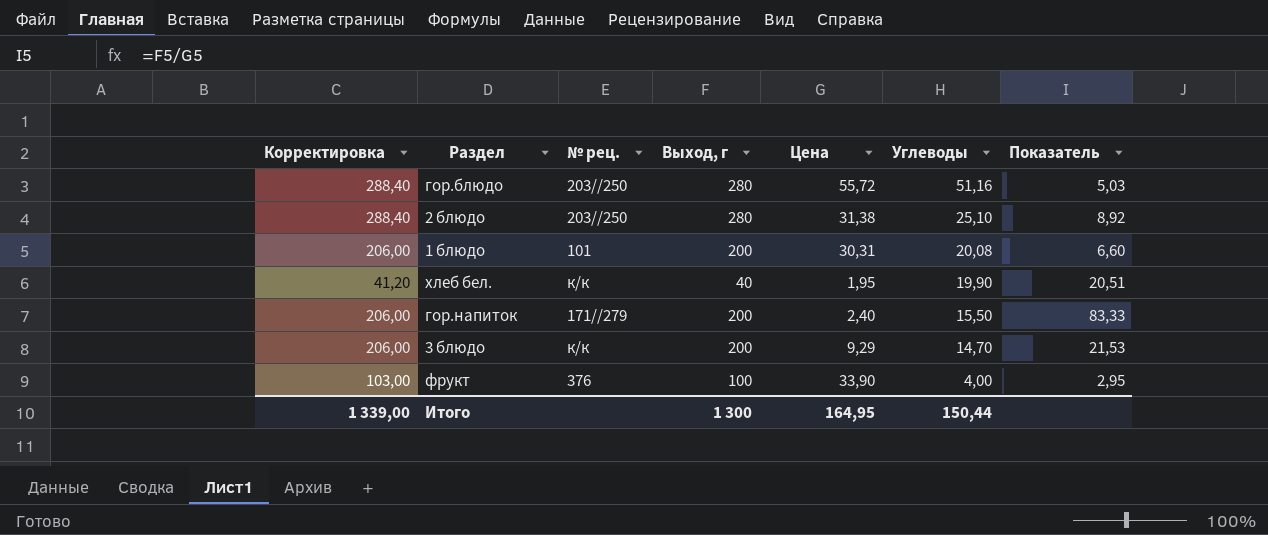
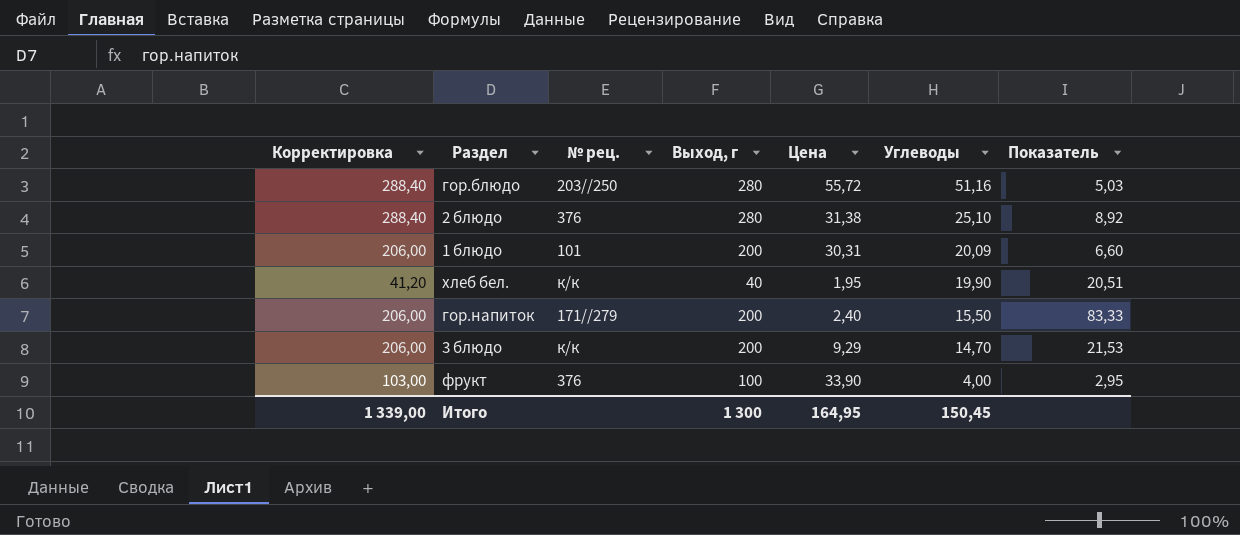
2 блюдо | № рец.: 203//250 -> 376
1 блюдо | Углеводы: 20,08 -> 20,09
Итого | Углеводы: 150,44 -> 150,45

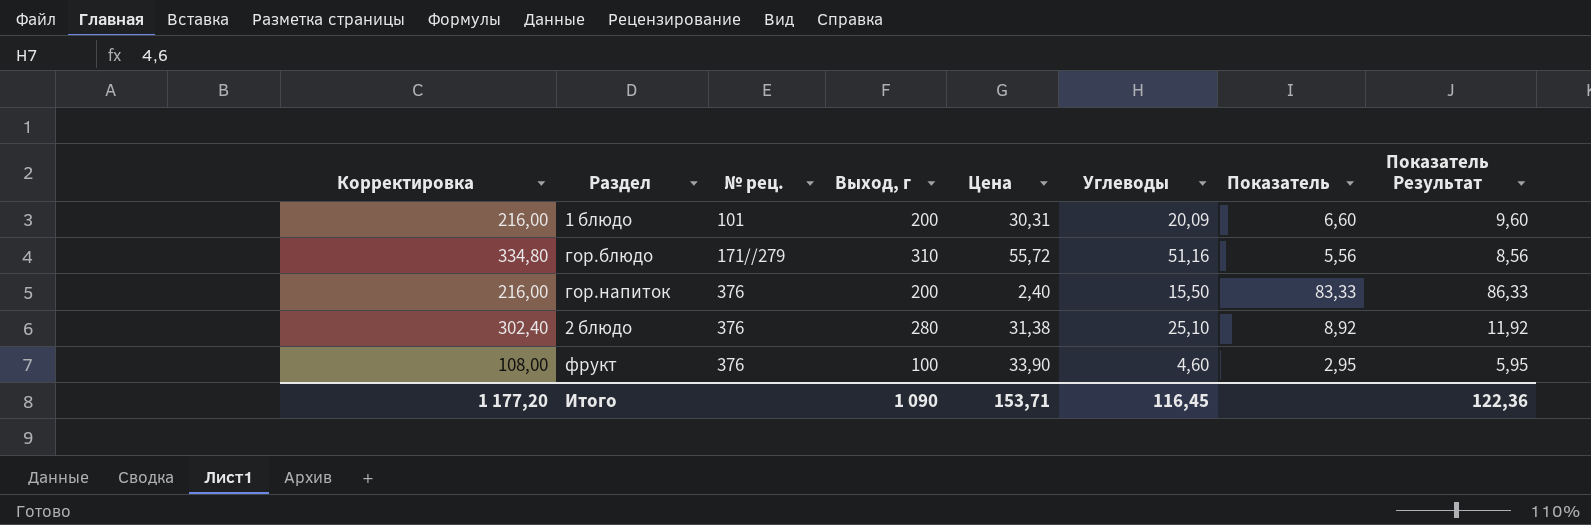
row order: Углеводы descending -> № рец. ascending
column Корректировка | formula: [Выход, г] * 1,03 -> [Выход, г] * 1,08
column Показатель Результат | formula: none -> [Показатель] + 3
row хлеб бел.: 41,20 | к/к | 40 | 1,95 | 19,90 | 20,51 -> none
row 3 блюдо: 206,00 | к/к | 200 | 9,29 | 14,70 | 21,53 -> none
гор.блюдо | № рец.: 203//250 -> 171//279
гор.блюдо | Выход, г: 280 -> 310
гор.блюдо | Показатель: 5,03 -> 5,56
гор.напиток | № рец.: 171//279 -> 376
фрукт | Углеводы: 4,00 -> 4,60
Итого | Корректировка: 1 339,00 -> 1 177,20
Итого | Выход, г: 1 300 -> 1 090
Итого | Цена: 164,95 -> 153,71
Итого | Углеводы: 150,45 -> 116,45

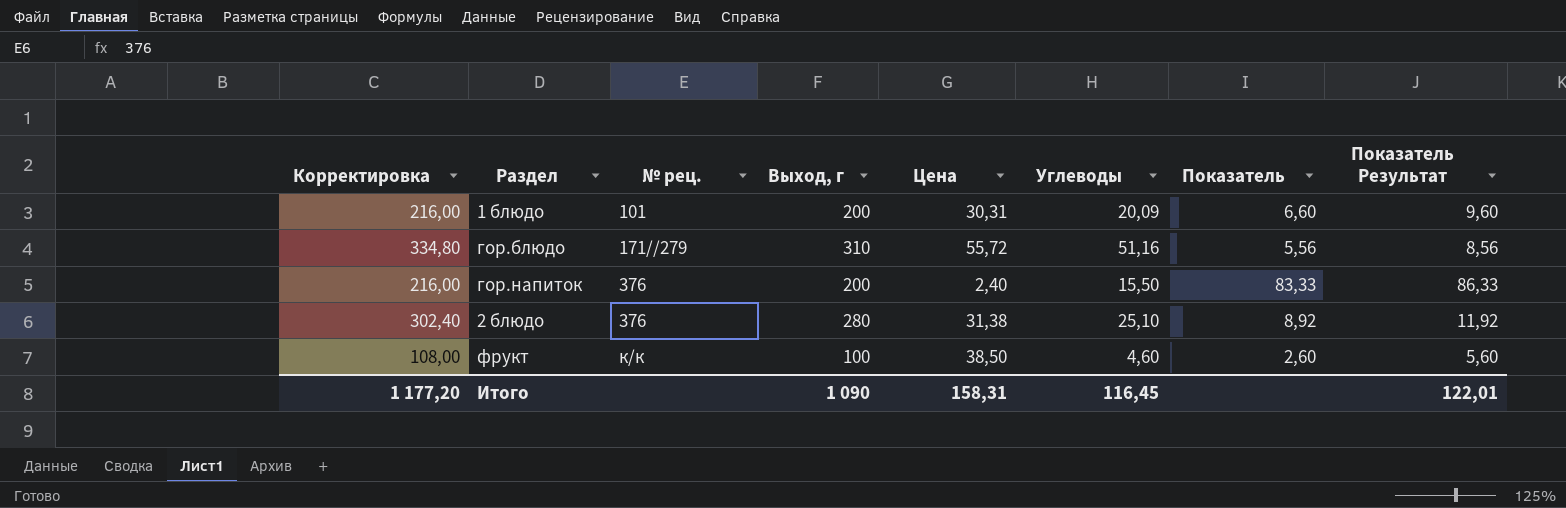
фрукт | № рец.: 376 -> к/к
фрукт | Цена: 33,90 -> 38,50
фрукт | Показатель: 2,95 -> 2,60
фрукт | Показатель Результат: 5,95 -> 5,60
Итого | Цена: 153,71 -> 158,31
Итого | Показатель Результат: 122,36 -> 122,01

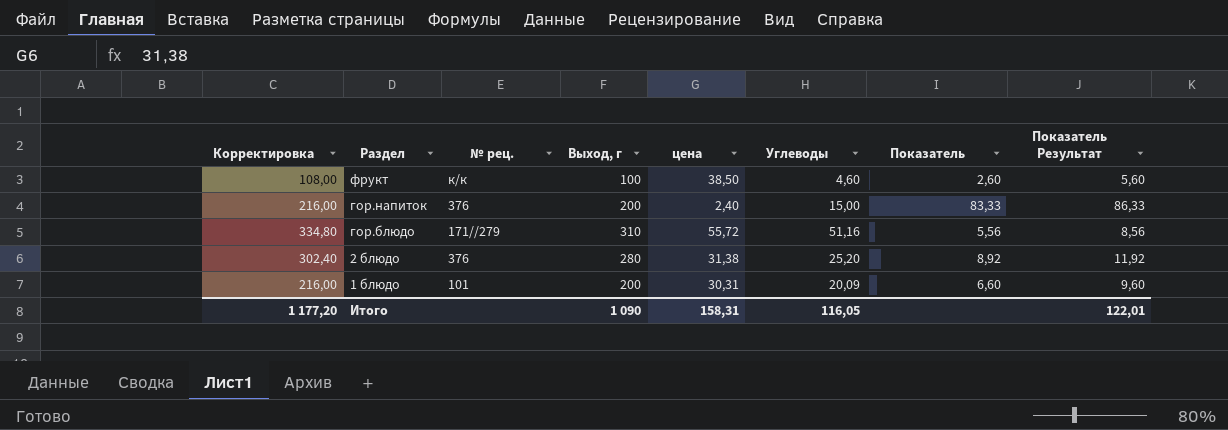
row order: № рец. ascending -> Раздел descending
column name: Цена -> цена
гор.напиток | Углеводы: 15,50 -> 15,00
2 блюдо | Углеводы: 25,10 -> 25,20
Итого | Углеводы: 116,45 -> 116,05

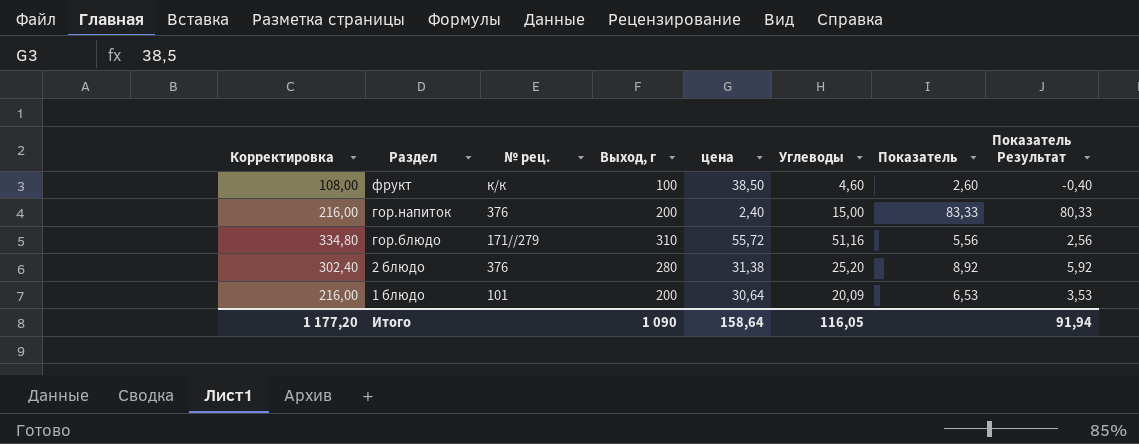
column Показатель Результат | formula: [Показатель] + 3 -> [Показатель] - 3
1 блюдо | цена: 30,31 -> 30,64
1 блюдо | Показатель: 6,60 -> 6,53
Итого | цена: 158,31 -> 158,64
Итого | Показатель Результат: 122,01 -> 91,94

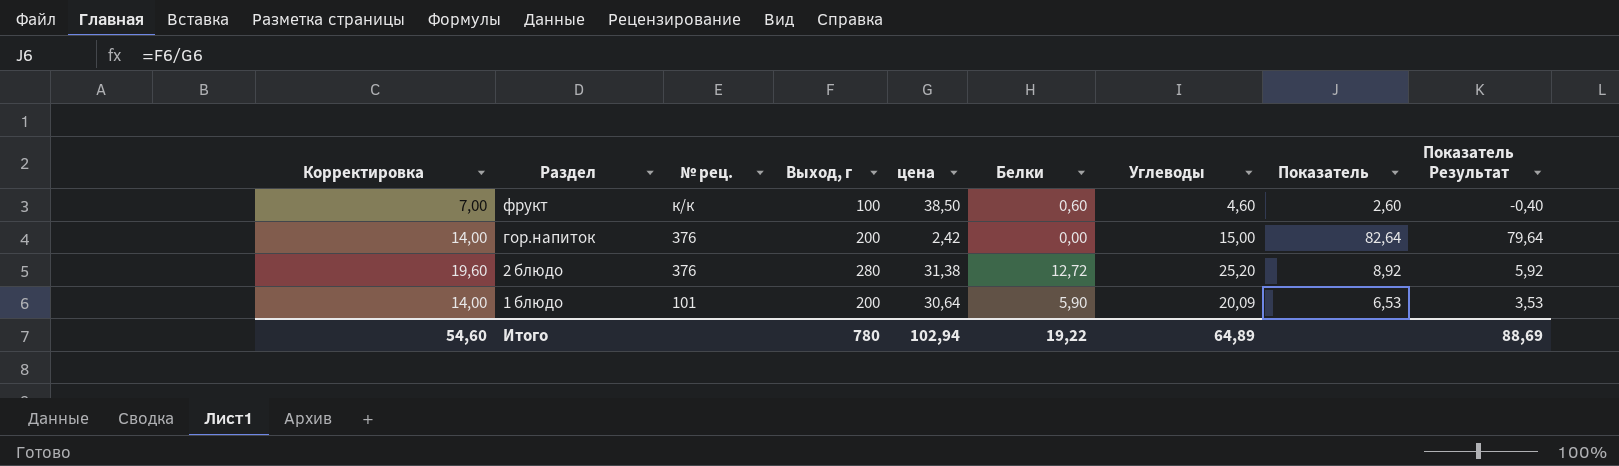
column Корректировка | formula: [Выход, г] * 1,08 -> [Выход, г] * 0,07
column Белки | position: none -> 6
row гор.блюдо: 334,80 | 171//279 | 310 | 55,72 | 51,16 | 5,56 | 2,56 -> none
гор.напиток | цена: 2,40 -> 2,42
гор.напиток | Показатель: 83,33 -> 82,64
гор.напиток | Показатель Результат: 80,33 -> 79,64
Итого | Корректировка: 1 177,20 -> 54,60
Итого | Выход, г: 1 090 -> 780
Итого | цена: 158,64 -> 102,94
Итого | Углеводы: 116,05 -> 64,89
Итого | Показатель Результат: 91,94 -> 88,69

